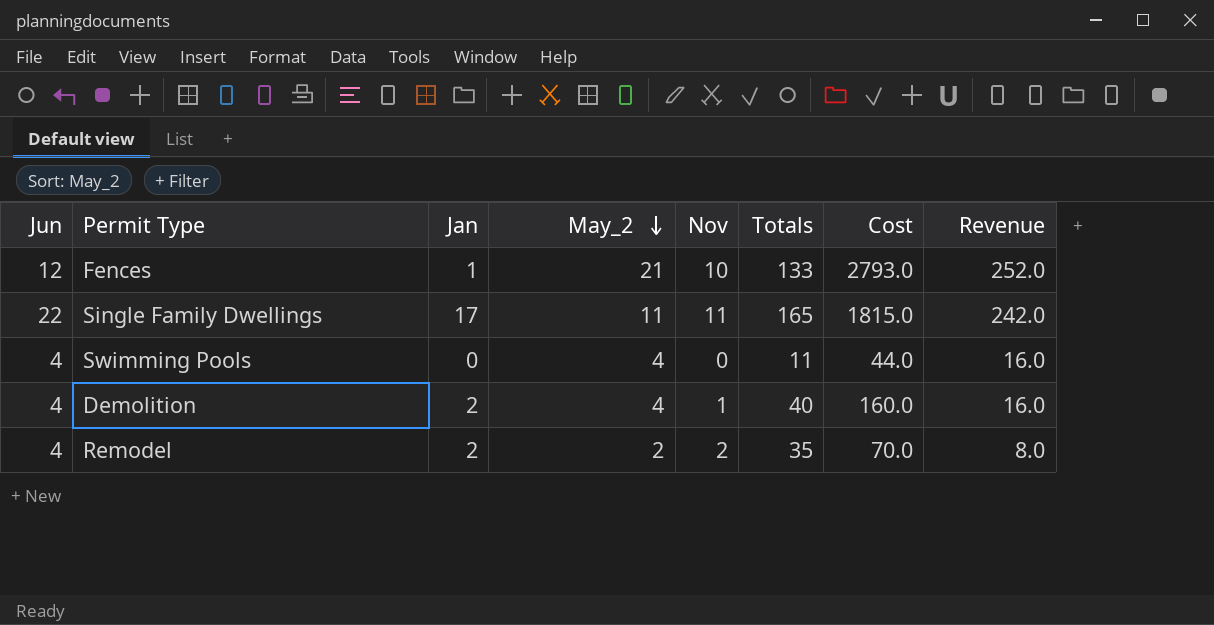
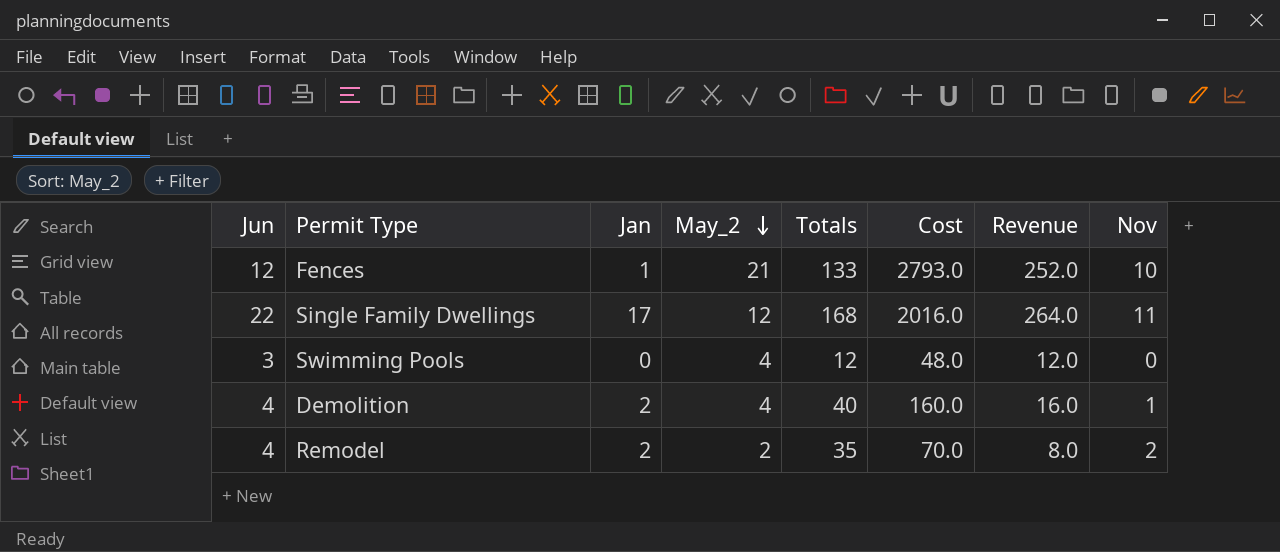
column Nov | position: 5 -> 8
Single Family Dwellings | May_2: 11 -> 12
Single Family Dwellings | Totals: 165 -> 168
Single Family Dwellings | Cost: 1815.0 -> 2016.0
Single Family Dwellings | Revenue: 242.0 -> 264.0
Swimming Pools | Jun: 4 -> 3
Swimming Pools | Totals: 11 -> 12
Swimming Pools | Cost: 44.0 -> 48.0
Swimming Pools | Revenue: 16.0 -> 12.0

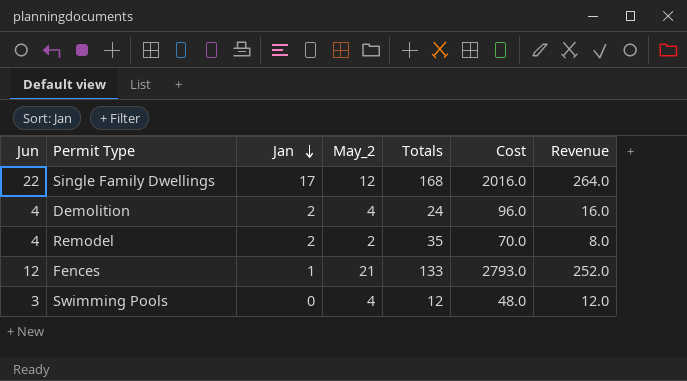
row order: May_2 descending -> Jan descending
column Nov | position: 8 -> none
Demolition | Totals: 40 -> 24
Demolition | Cost: 160.0 -> 96.0

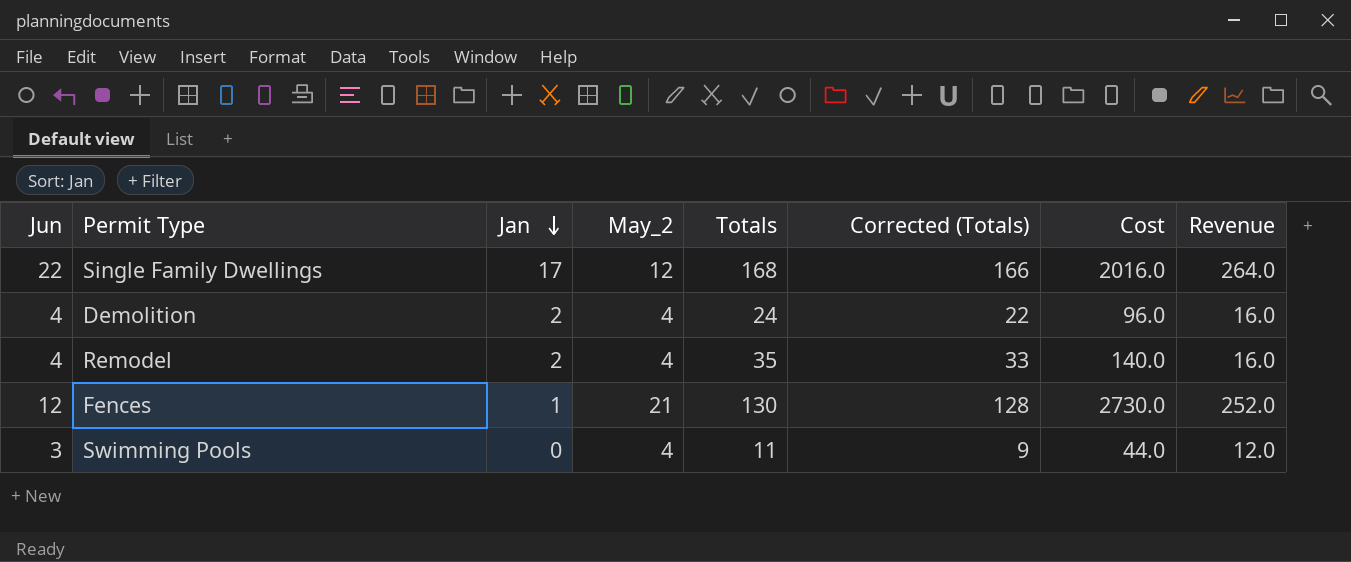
column Corrected (Totals) | formula: none -> [Totals] - 2
Remodel | May_2: 2 -> 4
Remodel | Cost: 70.0 -> 140.0
Remodel | Revenue: 8.0 -> 16.0
Fences | Totals: 133 -> 130
Fences | Cost: 2793.0 -> 2730.0
Swimming Pools | Totals: 12 -> 11
Swimming Pools | Cost: 48.0 -> 44.0

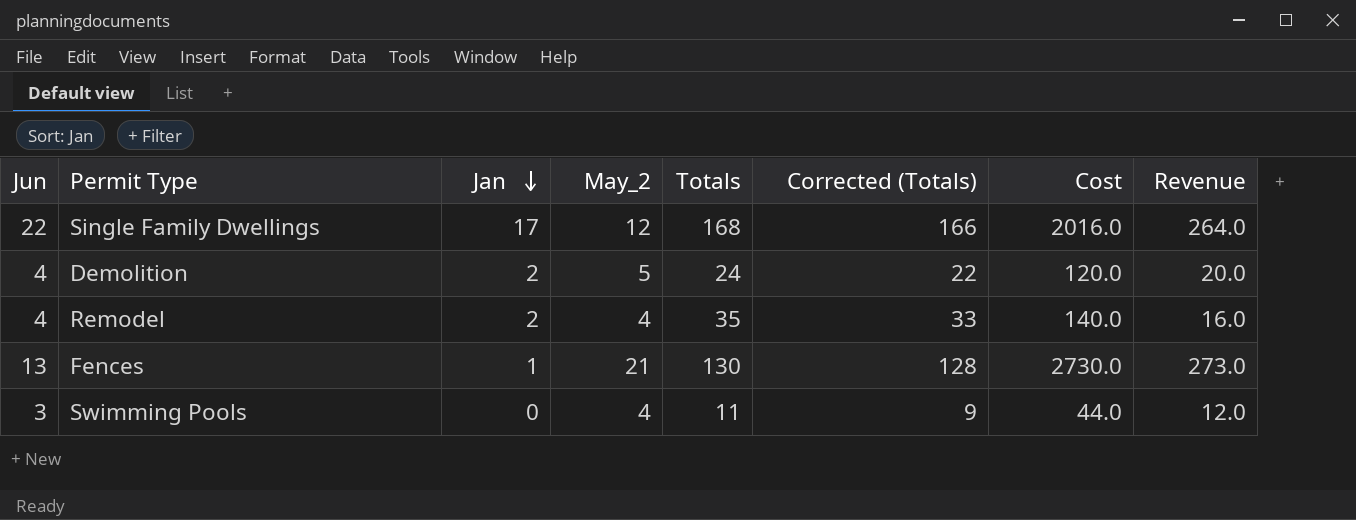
Demolition | May_2: 4 -> 5
Demolition | Cost: 96.0 -> 120.0
Demolition | Revenue: 16.0 -> 20.0
Fences | Jun: 12 -> 13
Fences | Revenue: 252.0 -> 273.0

